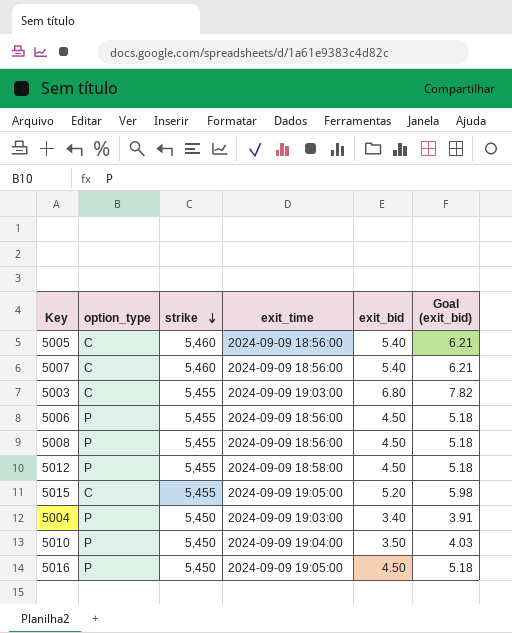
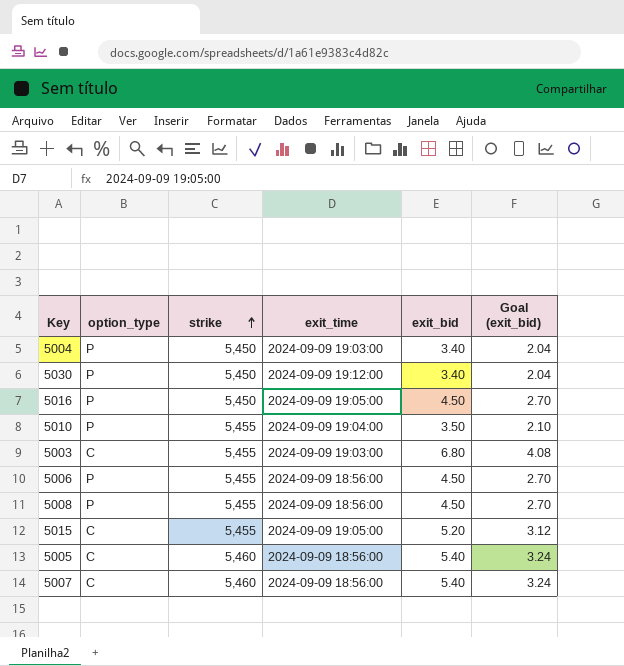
row order: strike descending -> strike ascending
column Goal (exit_bid) | formula: [exit_bid] * 1.15 -> [exit_bid] * 0.6
row 5012: P | 5,455 | 2024-09-09 18:58:00 | 4.50 | 5.18 -> none
row 5030: none -> P | 5,450 | 2024-09-09 19:12:00 | 3.40 | 2.04
5010 | strike: 5,450 -> 5,455

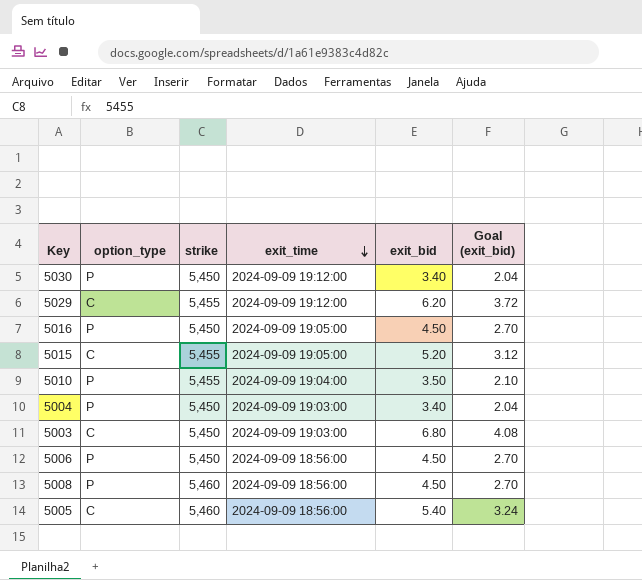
row order: strike ascending -> exit_time descending
row 5007: C | 5,460 | 2024-09-09 18:56:00 | 5.40 | 3.24 -> none
row 5029: none -> C | 5,455 | 2024-09-09 19:12:00 | 6.20 | 3.72
5003 | strike: 5,455 -> 5,450
5006 | strike: 5,455 -> 5,450
5008 | strike: 5,455 -> 5,460

